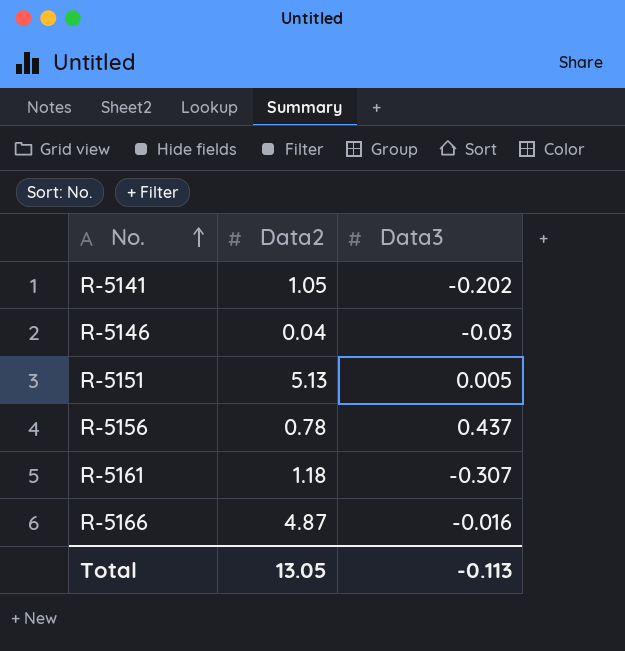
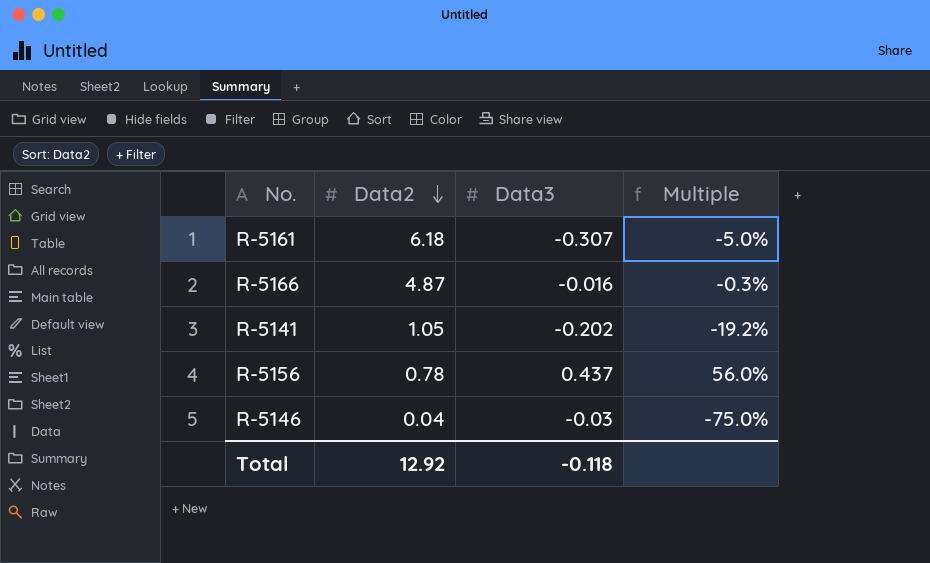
row order: No. ascending -> Data2 descending
column Multiple | formula: none -> [Data3] / [Data2]
row R-5151: 5.13 | 0.005 -> none
R-5161 | Data2: 1.18 -> 6.18
Total | Data2: 13.05 -> 12.92
Total | Data3: -0.113 -> -0.118

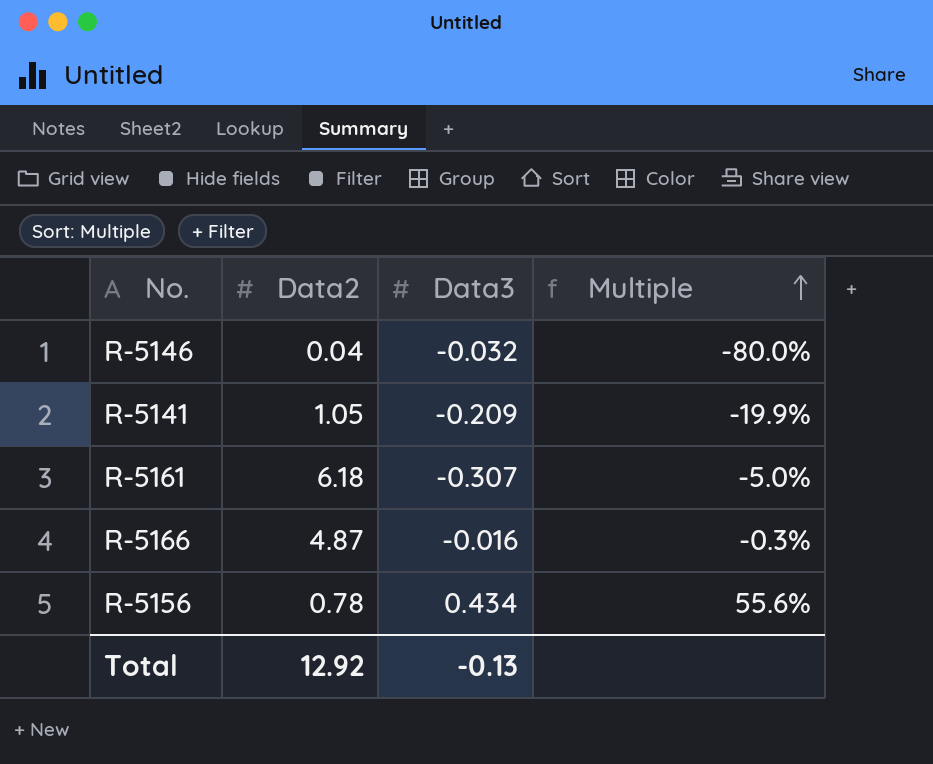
row order: Data2 descending -> Multiple ascending
R-5146 | Data3: -0.03 -> -0.032
R-5146 | Multiple: -75.0% -> -80.0%
R-5141 | Data3: -0.202 -> -0.209
R-5141 | Multiple: -19.2% -> -19.9%
R-5156 | Data3: 0.437 -> 0.434
R-5156 | Multiple: 56.0% -> 55.6%
Total | Data3: -0.118 -> -0.13

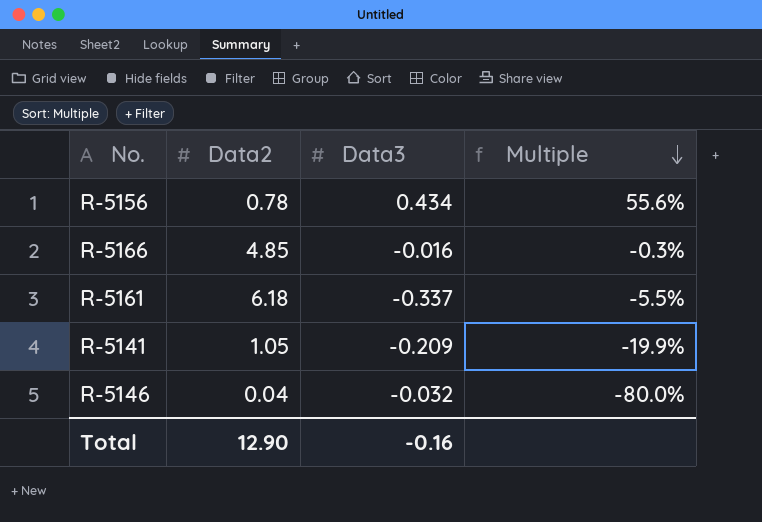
row order: Multiple ascending -> Multiple descending
R-5166 | Data2: 4.87 -> 4.85
R-5161 | Data3: -0.307 -> -0.337
R-5161 | Multiple: -5.0% -> -5.5%
Total | Data2: 12.92 -> 12.90
Total | Data3: -0.13 -> -0.16

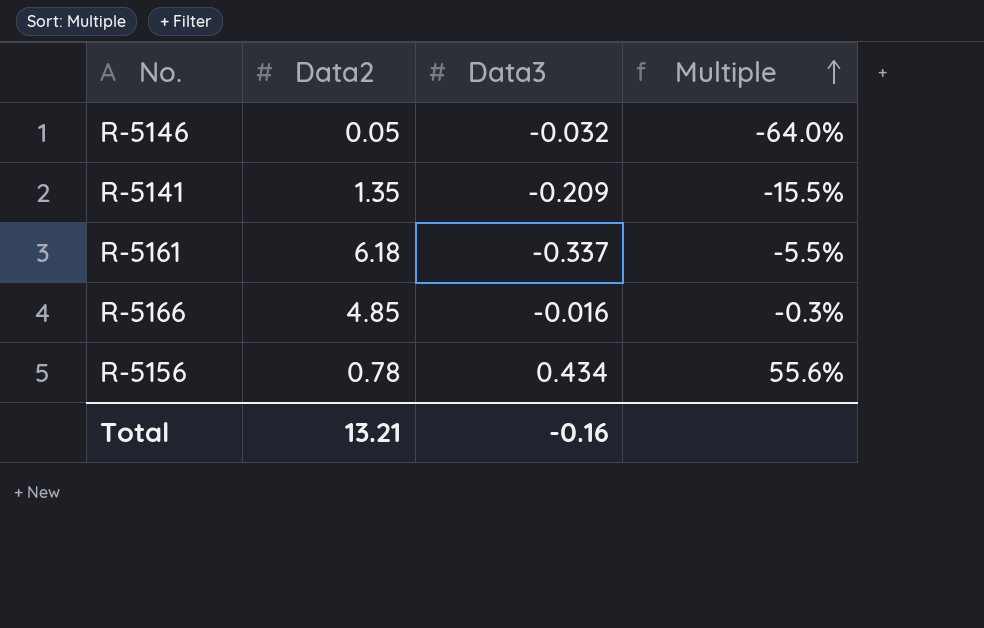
row order: Multiple descending -> Multiple ascending
R-5146 | Data2: 0.04 -> 0.05
R-5146 | Multiple: -80.0% -> -64.0%
R-5141 | Data2: 1.05 -> 1.35
R-5141 | Multiple: -19.9% -> -15.5%
Total | Data2: 12.90 -> 13.21

